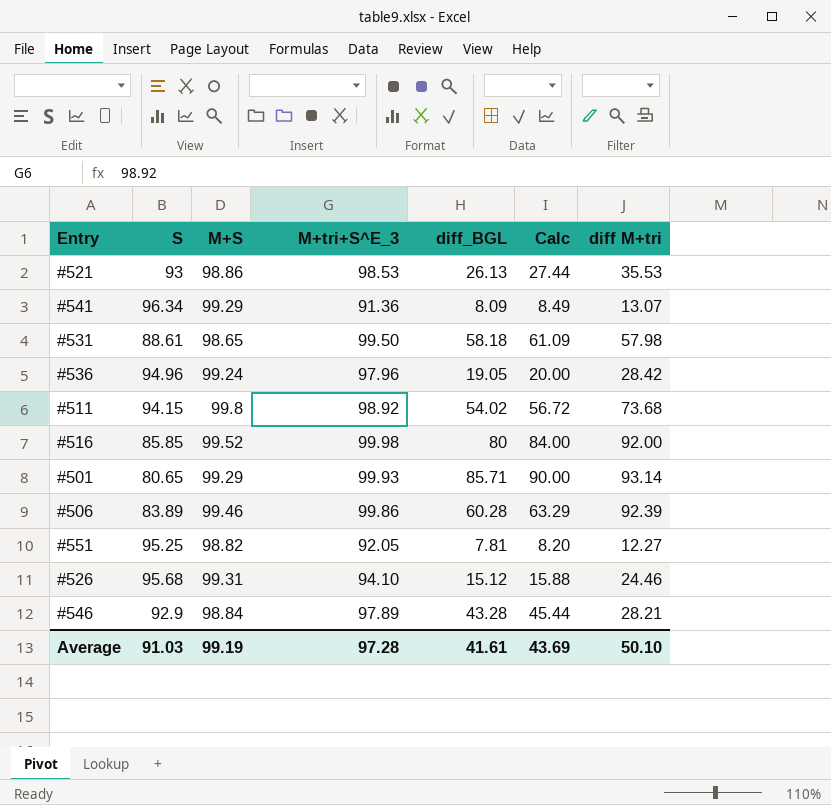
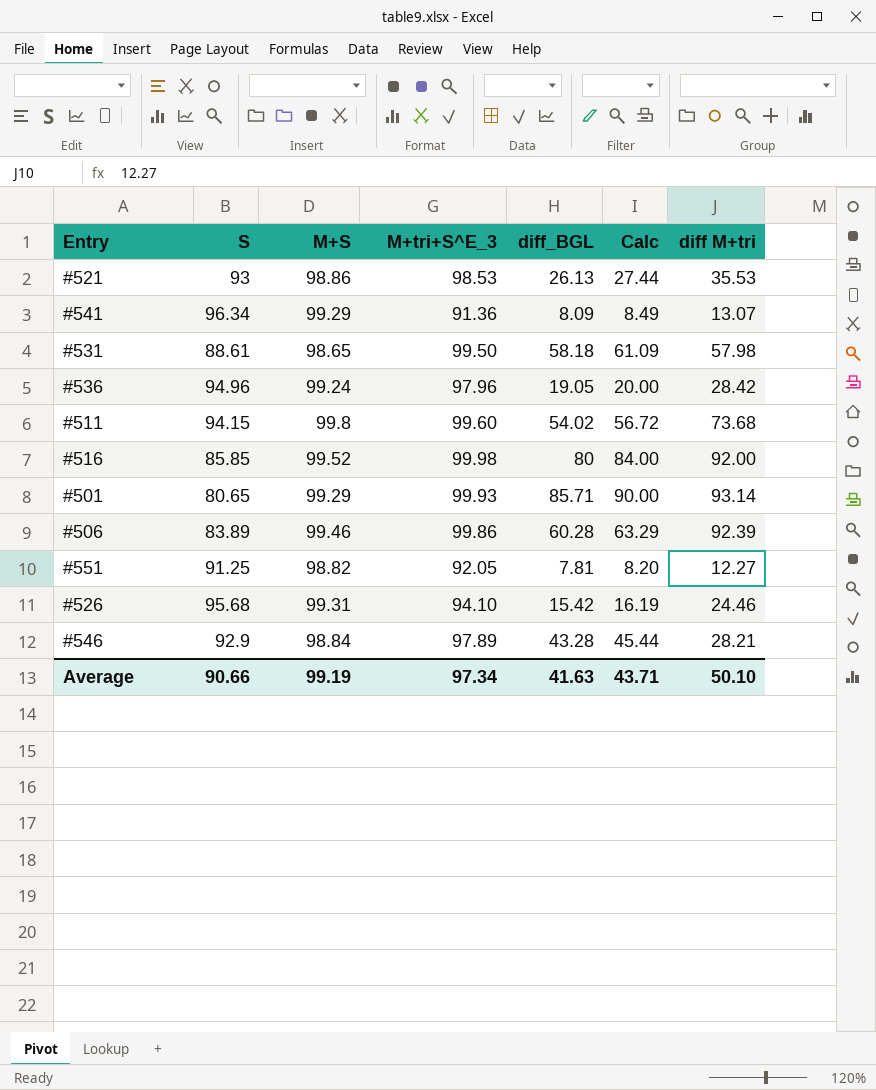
#511 | M+tri+S^E_3: 98.92 -> 99.60
#551 | S: 95.25 -> 91.25
#526 | diff_BGL: 15.12 -> 15.42
#526 | Calc: 15.88 -> 16.19
Average | S: 91.03 -> 90.66
Average | M+tri+S^E_3: 97.28 -> 97.34
Average | diff_BGL: 41.61 -> 41.63
Average | Calc: 43.69 -> 43.71

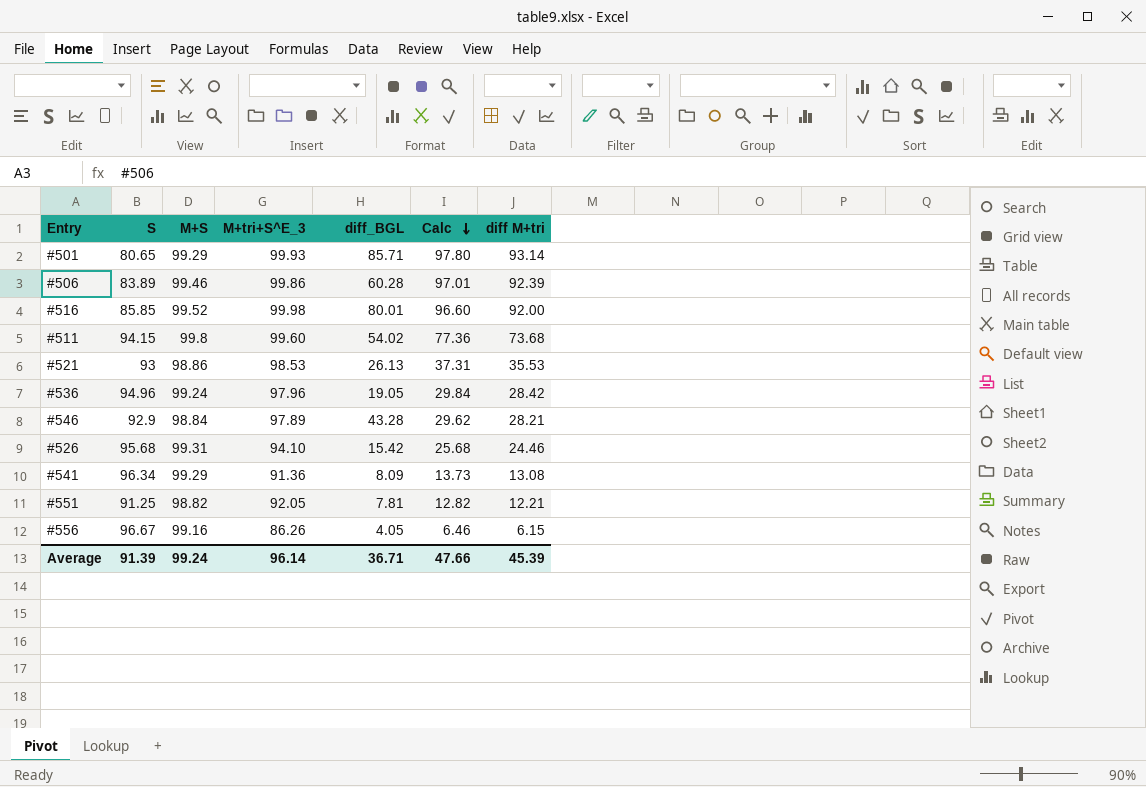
row order: none -> Calc descending
column Calc | formula: [diff_BGL] * 1.05 -> [diff M+tri] * 1.05
row #531: 88.61 | 98.65 | 99.50 | 58.18 | 61.09 | 57.98 -> none
#516 | diff_BGL: 80 -> 80.01
#541 | diff M+tri: 13.07 -> 13.08
#551 | diff M+tri: 12.27 -> 12.21
row #556: none -> 96.67 | 99.16 | 86.26 | 4.05 | 6.46 | 6.15
Average | S: 90.66 -> 91.39
Average | M+S: 99.19 -> 99.24
Average | M+tri+S^E_3: 97.34 -> 96.14
Average | diff_BGL: 41.63 -> 36.71
Average | Calc: 43.71 -> 47.66
Average | diff M+tri: 50.10 -> 45.39

